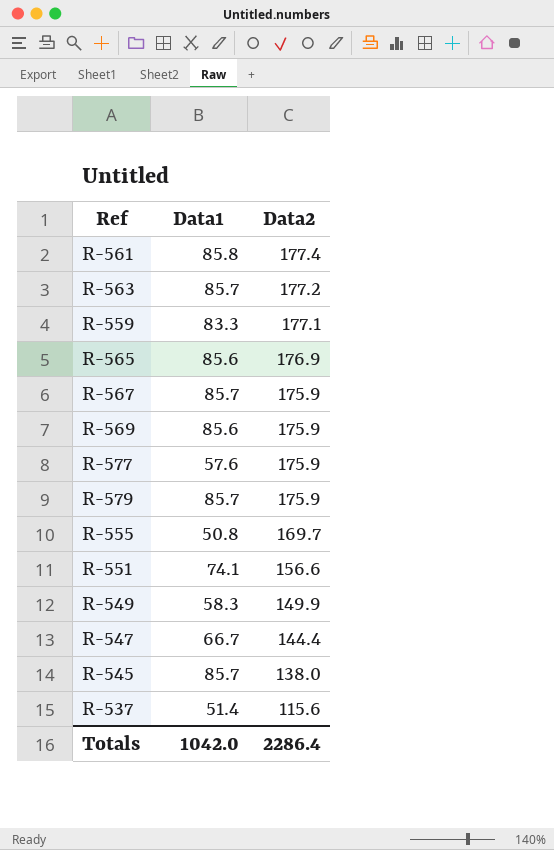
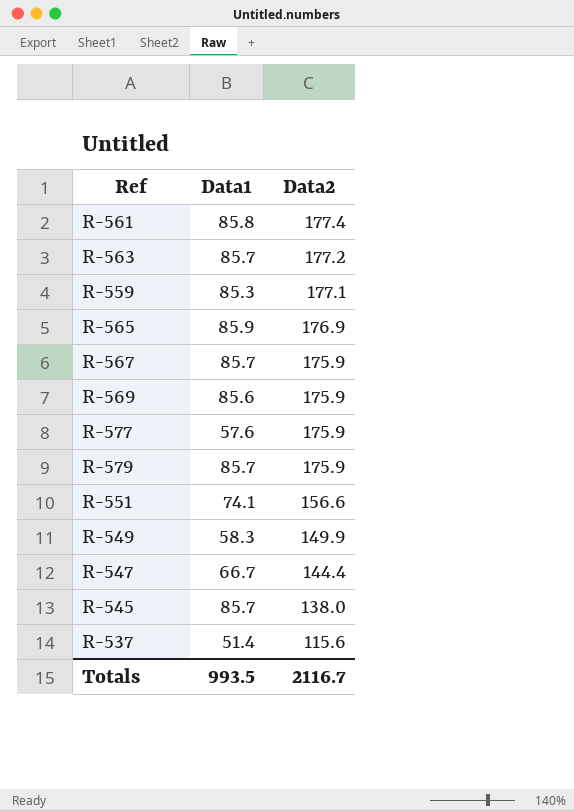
row R-555: 50.8 | 169.7 -> none
R-559 | Data1: 83.3 -> 85.3
R-565 | Data1: 85.6 -> 85.9
Totals | Data1: 1042.0 -> 993.5
Totals | Data2: 2286.4 -> 2116.7

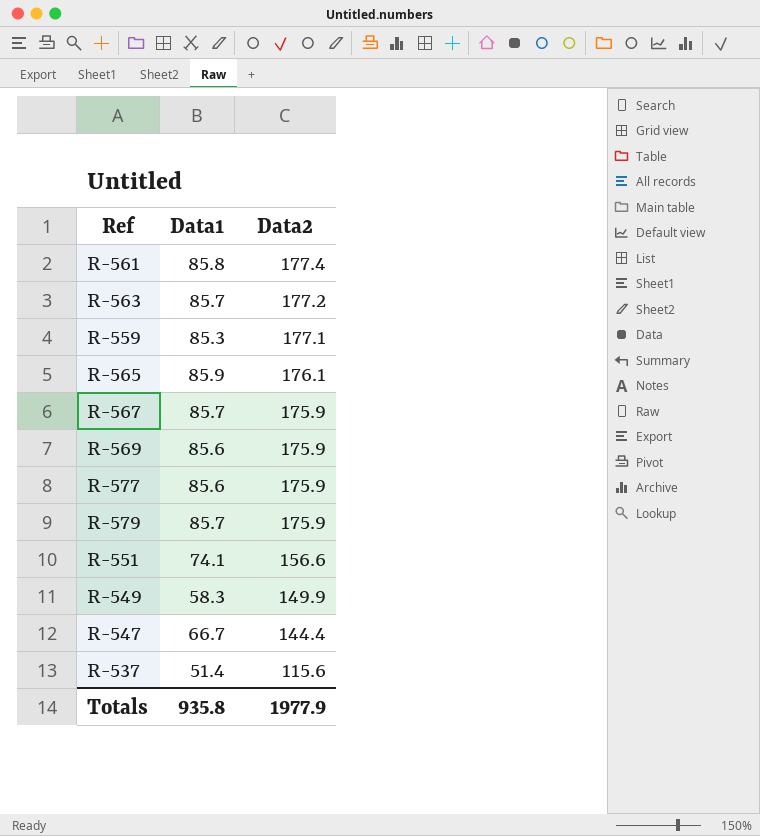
row R-545: 85.7 | 138.0 -> none
R-565 | Data2: 176.9 -> 176.1
R-577 | Data1: 57.6 -> 85.6
Totals | Data1: 993.5 -> 935.8
Totals | Data2: 2116.7 -> 1977.9

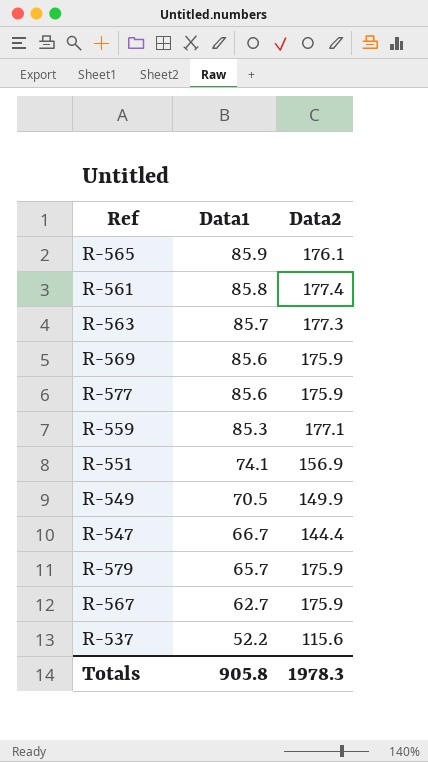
row order: Data2 descending -> Data1 descending
R-563 | Data2: 177.2 -> 177.3
R-551 | Data2: 156.6 -> 156.9
R-549 | Data1: 58.3 -> 70.5
R-579 | Data1: 85.7 -> 65.7
R-567 | Data1: 85.7 -> 62.7
R-537 | Data1: 51.4 -> 52.2
Totals | Data1: 935.8 -> 905.8
Totals | Data2: 1977.9 -> 1978.3

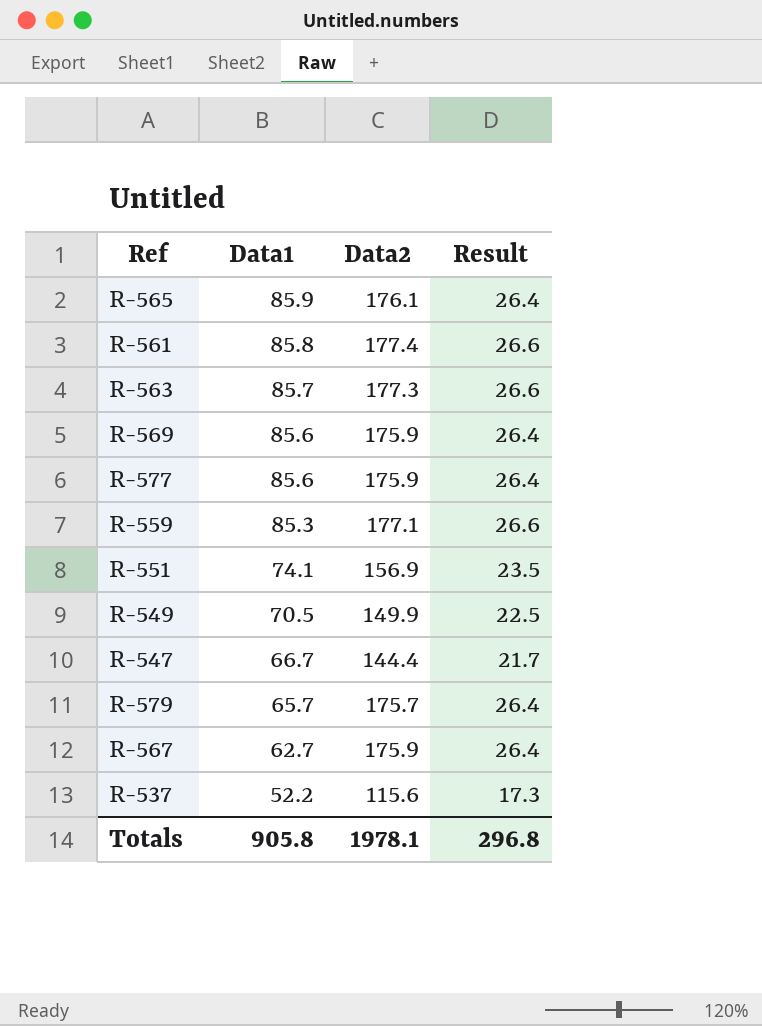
column Result | formula: none -> [Data2] * 0.15
R-579 | Data2: 175.9 -> 175.7
Totals | Data2: 1978.3 -> 1978.1

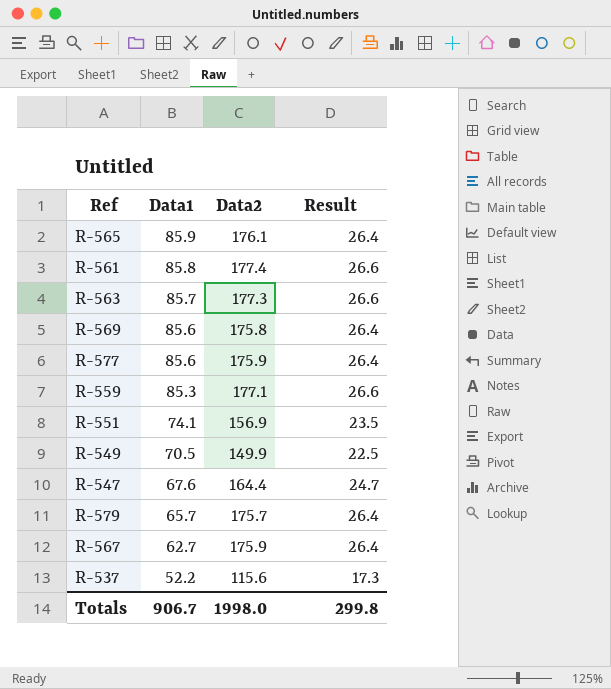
R-569 | Data2: 175.9 -> 175.8
R-547 | Data1: 66.7 -> 67.6
R-547 | Data2: 144.4 -> 164.4
R-547 | Result: 21.7 -> 24.7
Totals | Data1: 905.8 -> 906.7
Totals | Data2: 1978.1 -> 1998.0
Totals | Result: 296.8 -> 299.8

